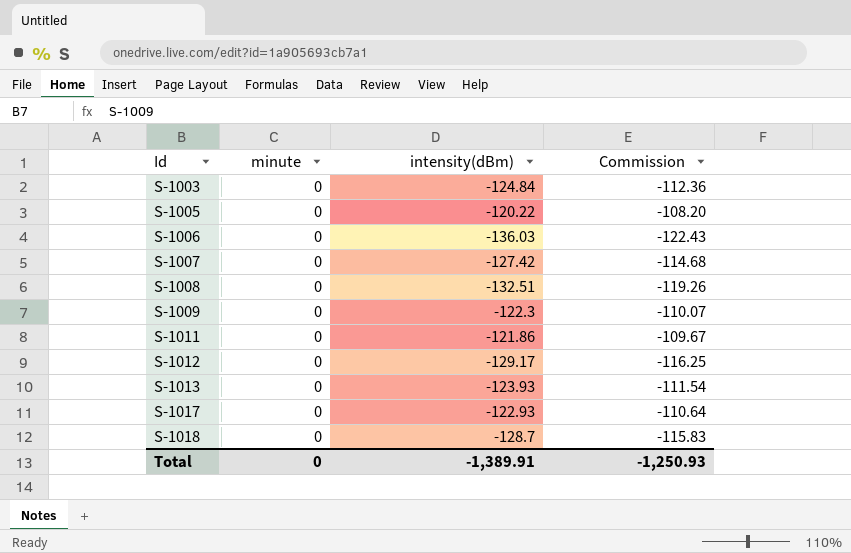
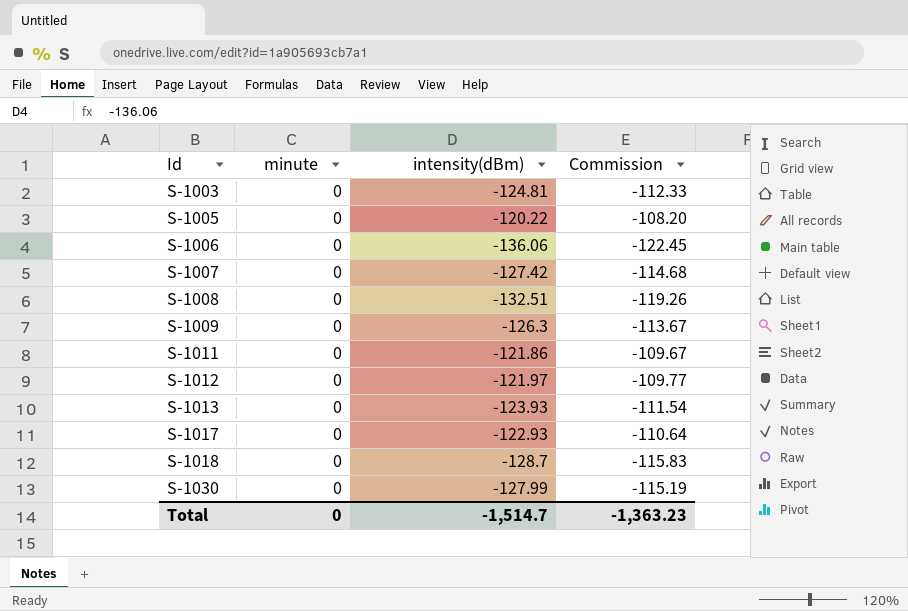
S-1003 | intensity(dBm): -124.84 -> -124.81
S-1003 | Commission: -112.36 -> -112.33
S-1006 | intensity(dBm): -136.03 -> -136.06
S-1006 | Commission: -122.43 -> -122.45
S-1009 | intensity(dBm): -122.3 -> -126.3
S-1009 | Commission: -110.07 -> -113.67
S-1012 | intensity(dBm): -129.17 -> -121.97
S-1012 | Commission: -116.25 -> -109.77
row S-1030: none -> 0 | -127.99 | -115.19
Total | intensity(dBm): -1,389.91 -> -1,514.7
Total | Commission: -1,250.93 -> -1,363.23

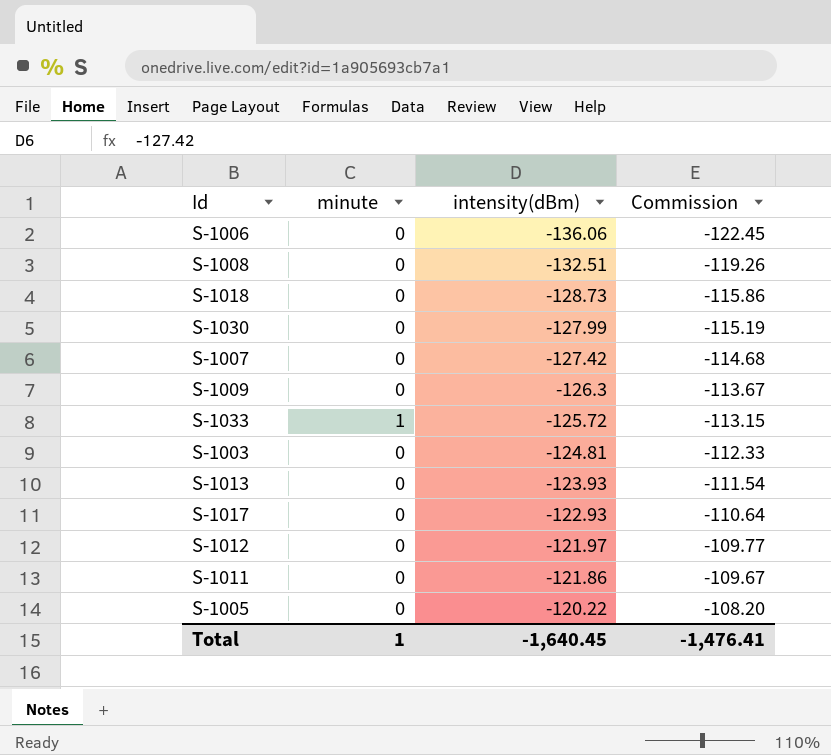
row order: Id ascending -> intensity(dBm) ascending
S-1018 | intensity(dBm): -128.7 -> -128.73
S-1018 | Commission: -115.83 -> -115.86
row S-1033: none -> 1 | -125.72 | -113.15
Total | minute: 0 -> 1
Total | intensity(dBm): -1,514.7 -> -1,640.45
Total | Commission: -1,363.23 -> -1,476.41

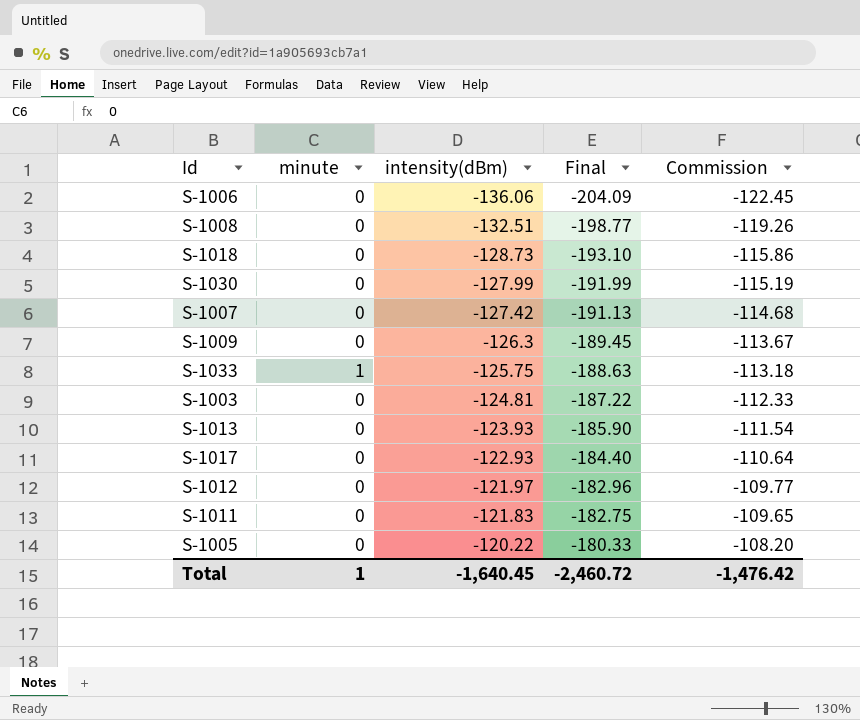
column Final | formula: none -> [intensity(dBm)] * 1.5
S-1033 | intensity(dBm): -125.72 -> -125.75
S-1033 | Commission: -113.15 -> -113.18
S-1011 | intensity(dBm): -121.86 -> -121.83
S-1011 | Commission: -109.67 -> -109.65
Total | Commission: -1,476.41 -> -1,476.42

